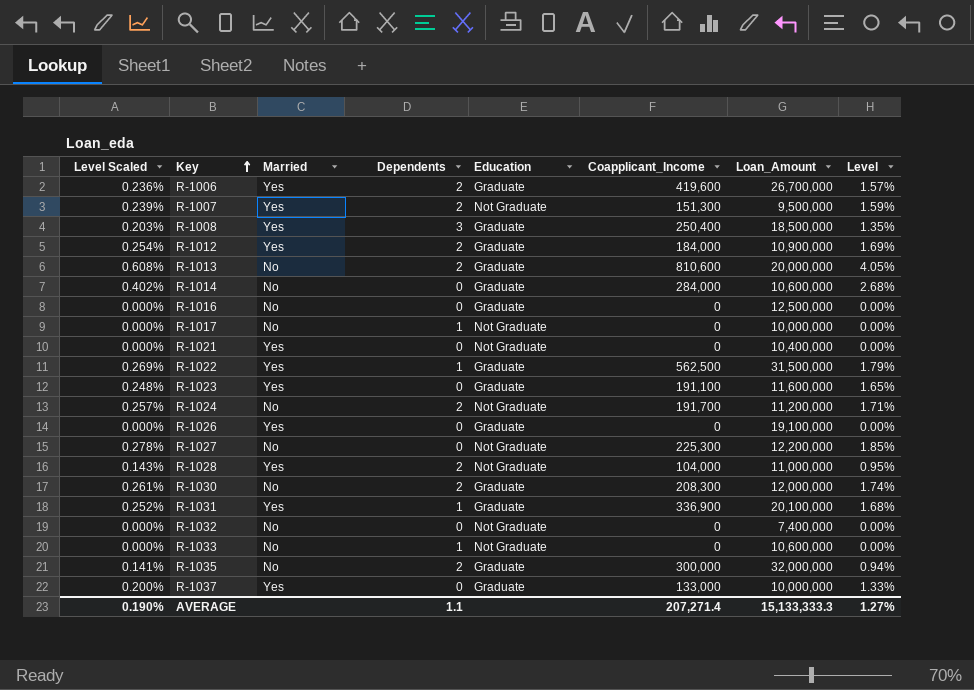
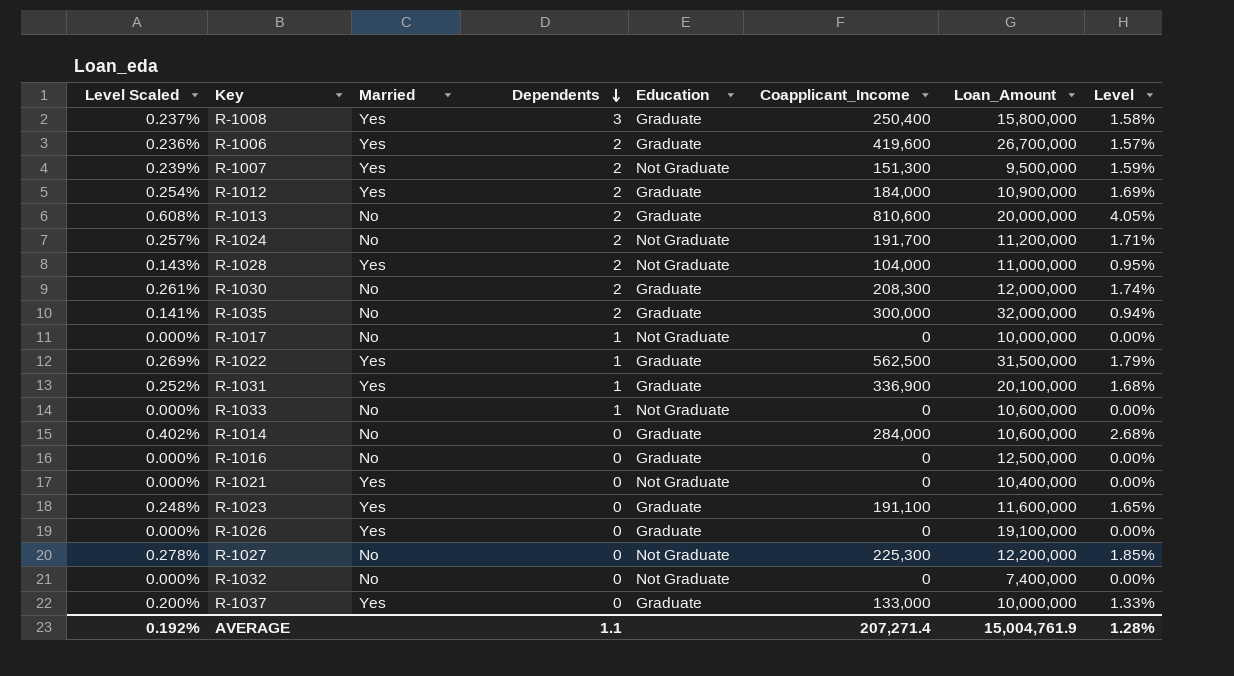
row order: Key ascending -> Dependents descending
R-1008 | Level Scaled: 0.203% -> 0.237%
R-1008 | Loan_Amount: 18,500,000 -> 15,800,000
R-1008 | Level: 1.35% -> 1.58%
AVERAGE | Level Scaled: 0.190% -> 0.192%
AVERAGE | Loan_Amount: 15,133,333.3 -> 15,004,761.9
AVERAGE | Level: 1.27% -> 1.28%

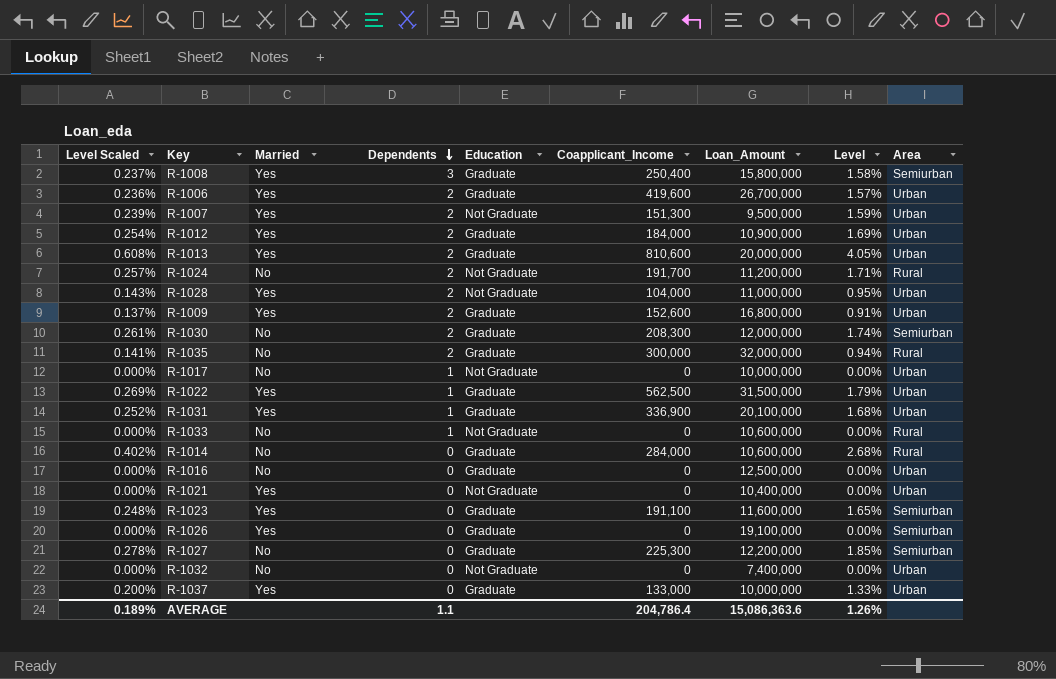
column Area | position: none -> 9
R-1013 | Married: No -> Yes
row R-1009: none -> 0.137% | Yes | 2 | Graduate | 152,600 | 16,800,000 | 0.91% | Urban
R-1027 | Education: Not Graduate -> Graduate
AVERAGE | Level Scaled: 0.192% -> 0.189%
AVERAGE | Coapplicant_Income: 207,271.4 -> 204,786.4
AVERAGE | Loan_Amount: 15,004,761.9 -> 15,086,363.6
AVERAGE | Level: 1.28% -> 1.26%

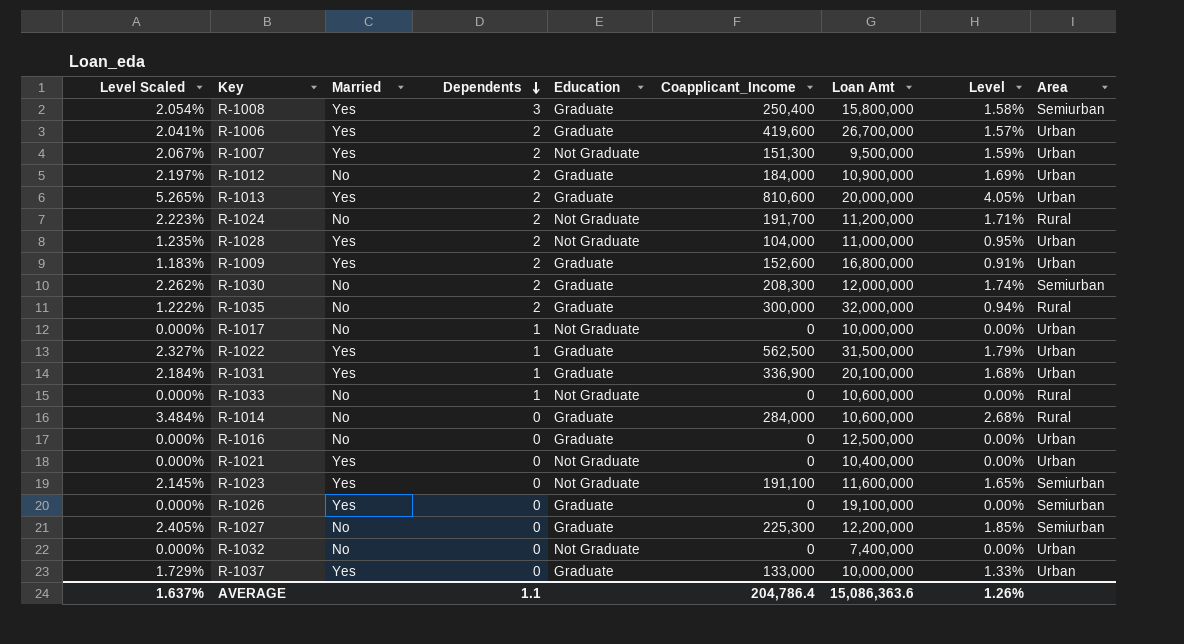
column Level Scaled | formula: [Level] * 0.15 -> [Level] * 1.3
column name: Loan_Amount -> Loan Amt
R-1012 | Married: Yes -> No
R-1023 | Education: Graduate -> Not Graduate
AVERAGE | Level Scaled: 0.189% -> 1.637%

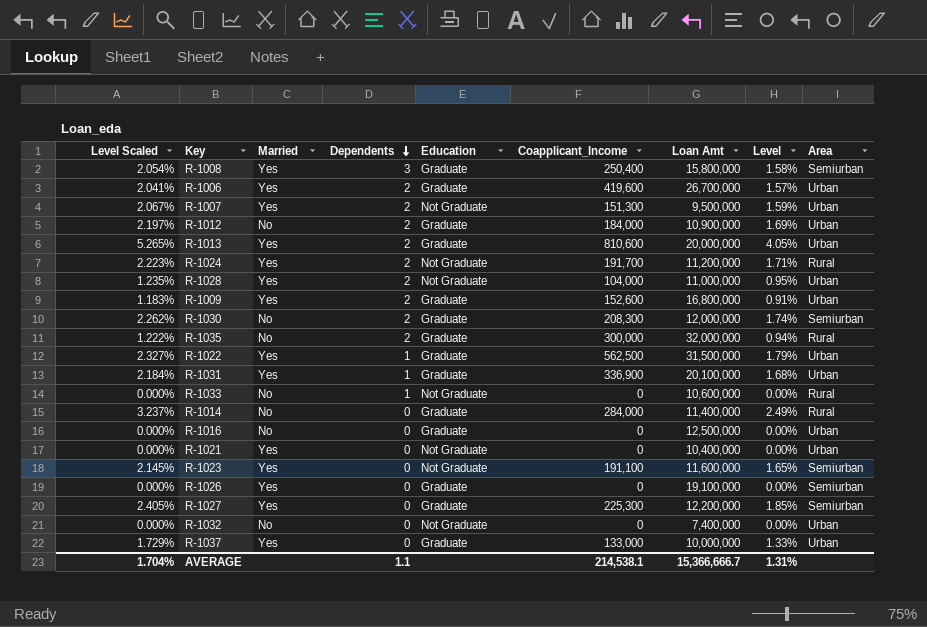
row R-1017: 0.000% | No | 1 | Not Graduate | 0 | 10,000,000 | 0.00% | Urban -> none
R-1024 | Married: No -> Yes
R-1014 | Level Scaled: 3.484% -> 3.237%
R-1014 | Loan Amt: 10,600,000 -> 11,400,000
R-1014 | Level: 2.68% -> 2.49%
R-1027 | Married: No -> Yes
AVERAGE | Level Scaled: 1.637% -> 1.704%
AVERAGE | Coapplicant_Income: 204,786.4 -> 214,538.1
AVERAGE | Loan Amt: 15,086,363.6 -> 15,366,666.7
AVERAGE | Level: 1.26% -> 1.31%

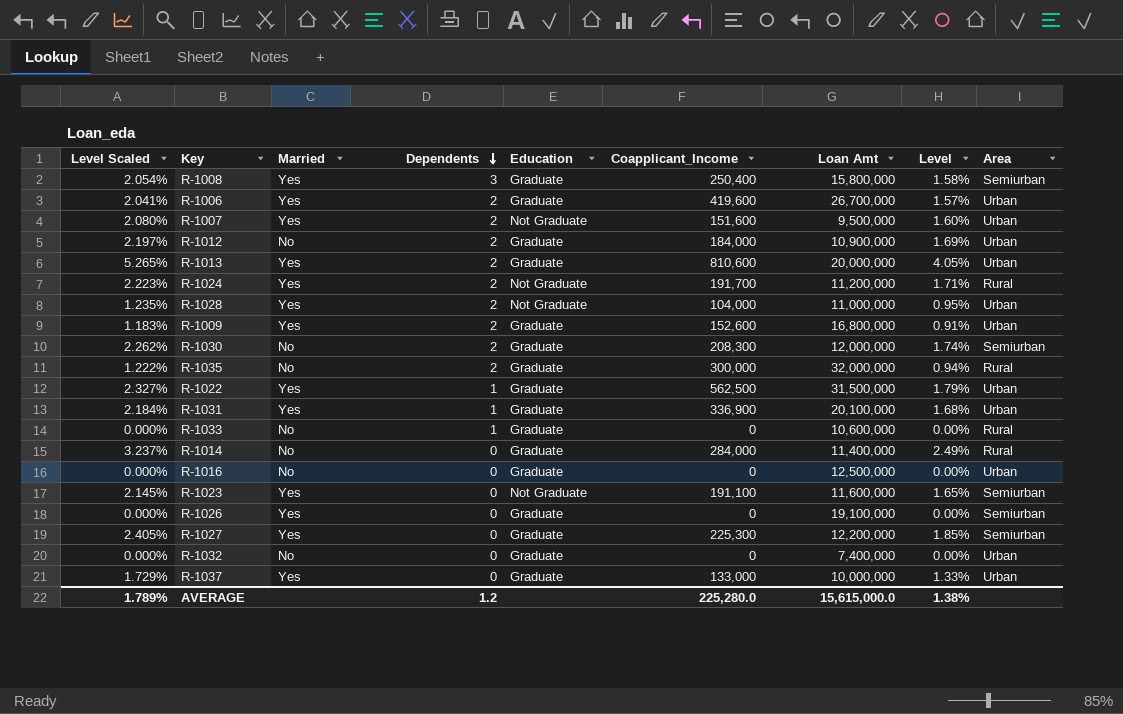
row R-1021: 0.000% | Yes | 0 | Not Graduate | 0 | 10,400,000 | 0.00% | Urban -> none
R-1007 | Level Scaled: 2.067% -> 2.080%
R-1007 | Coapplicant_Income: 151,300 -> 151,600
R-1007 | Level: 1.59% -> 1.60%
R-1033 | Education: Not Graduate -> Graduate
R-1032 | Education: Not Graduate -> Graduate
AVERAGE | Level Scaled: 1.704% -> 1.789%
AVERAGE | Dependents: 1.1 -> 1.2
AVERAGE | Coapplicant_Income: 214,538.1 -> 225,280.0
AVERAGE | Loan Amt: 15,366,666.7 -> 15,615,000.0
AVERAGE | Level: 1.31% -> 1.38%

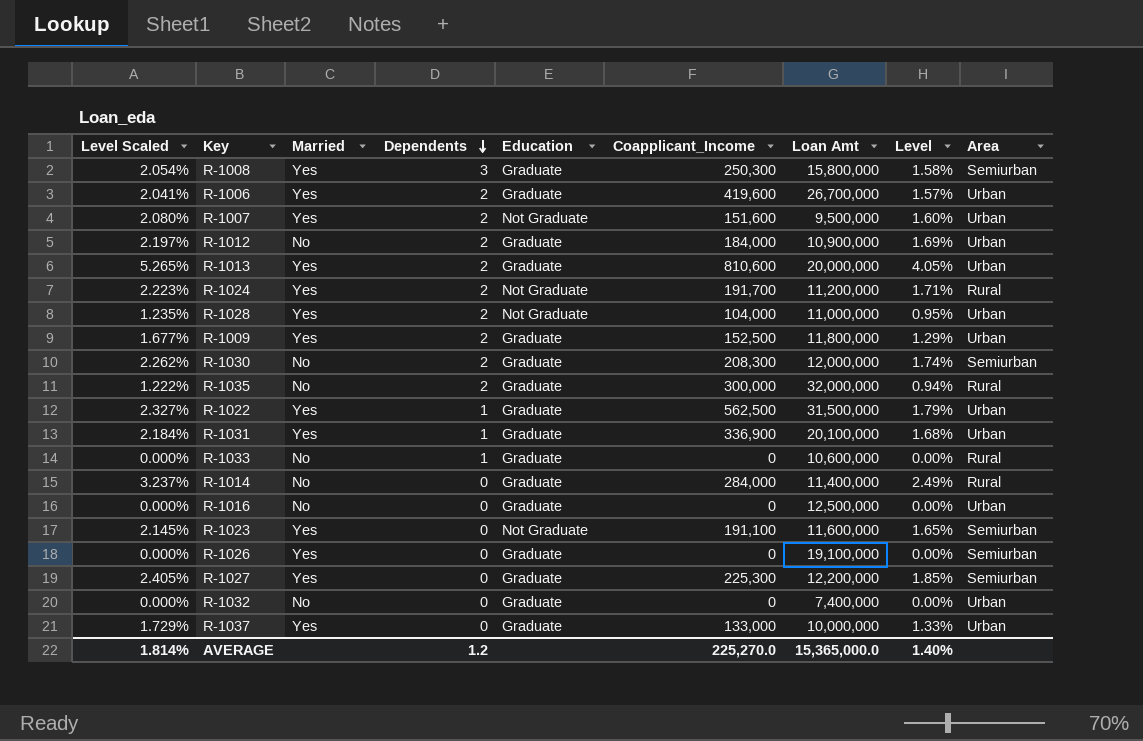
R-1008 | Coapplicant_Income: 250,400 -> 250,300
R-1009 | Level Scaled: 1.183% -> 1.677%
R-1009 | Coapplicant_Income: 152,600 -> 152,500
R-1009 | Loan Amt: 16,800,000 -> 11,800,000
R-1009 | Level: 0.91% -> 1.29%
AVERAGE | Level Scaled: 1.789% -> 1.814%
AVERAGE | Coapplicant_Income: 225,280.0 -> 225,270.0
AVERAGE | Loan Amt: 15,615,000.0 -> 15,365,000.0
AVERAGE | Level: 1.38% -> 1.40%

